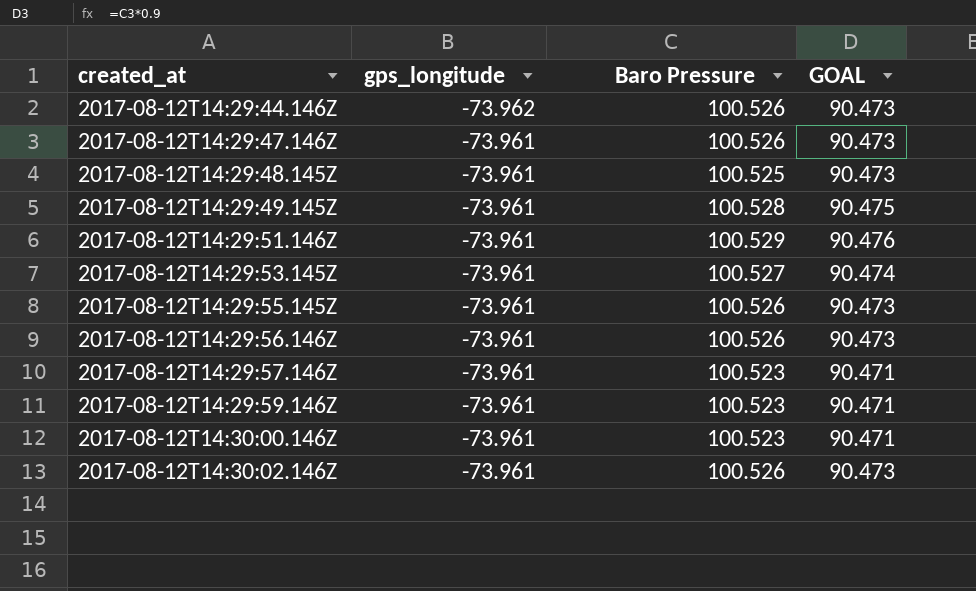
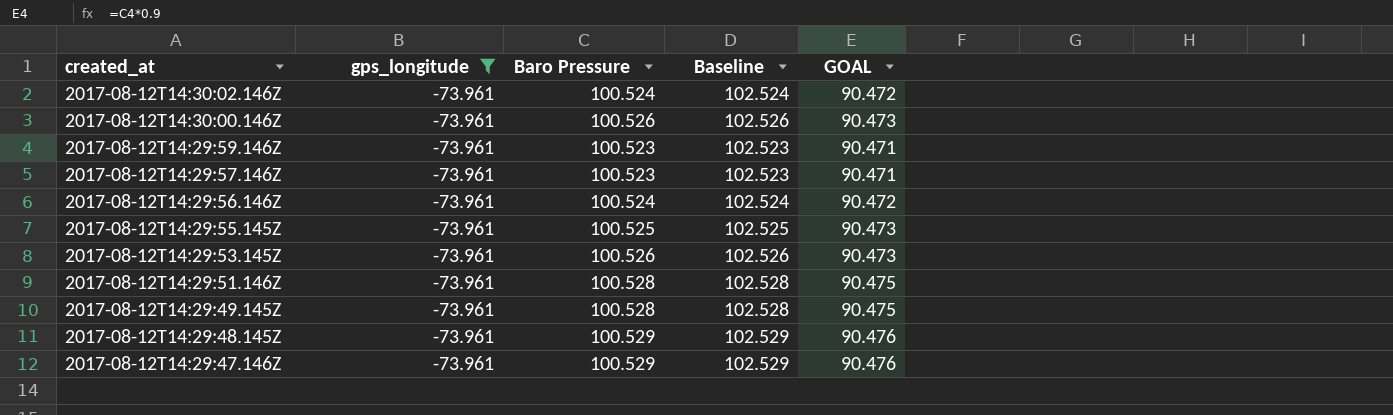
filter: none -> gps_longitude = -73.961
row order: created_at ascending -> created_at descending
column Baseline | formula: none -> [Baro Pressure] + 2
2017-08-12T14:30:02.146Z | Baro Pressure: 100.526 -> 100.524
2017-08-12T14:30:02.146Z | GOAL: 90.473 -> 90.472
2017-08-12T14:30:00.146Z | Baro Pressure: 100.523 -> 100.526
2017-08-12T14:30:00.146Z | GOAL: 90.471 -> 90.473
2017-08-12T14:29:56.146Z | Baro Pressure: 100.526 -> 100.524
2017-08-12T14:29:56.146Z | GOAL: 90.473 -> 90.472
2017-08-12T14:29:55.145Z | Baro Pressure: 100.526 -> 100.525
2017-08-12T14:29:53.145Z | Baro Pressure: 100.527 -> 100.526
2017-08-12T14:29:53.145Z | GOAL: 90.474 -> 90.473
2017-08-12T14:29:51.146Z | Baro Pressure: 100.529 -> 100.528
2017-08-12T14:29:51.146Z | GOAL: 90.476 -> 90.475
2017-08-12T14:29:48.145Z | Baro Pressure: 100.525 -> 100.529
2017-08-12T14:29:48.145Z | GOAL: 90.473 -> 90.476
2017-08-12T14:29:47.146Z | Baro Pressure: 100.526 -> 100.529
2017-08-12T14:29:47.146Z | GOAL: 90.473 -> 90.476

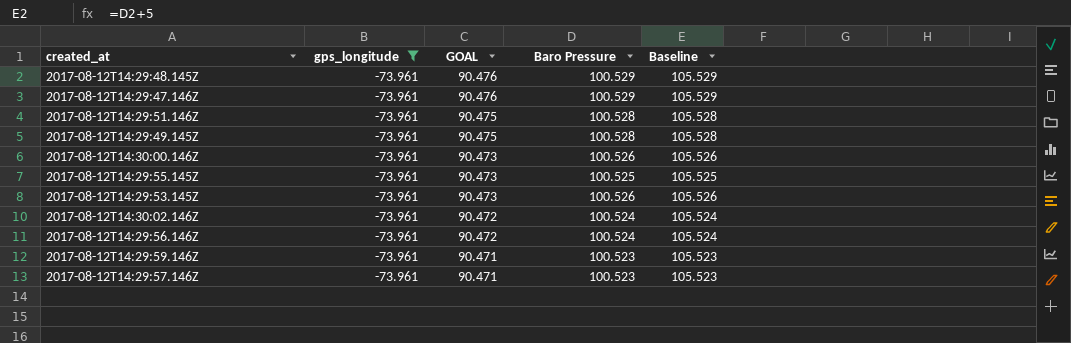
row order: created_at descending -> GOAL descending
column GOAL | position: 5 -> 3
column Baseline | formula: [Baro Pressure] + 2 -> [Baro Pressure] + 5

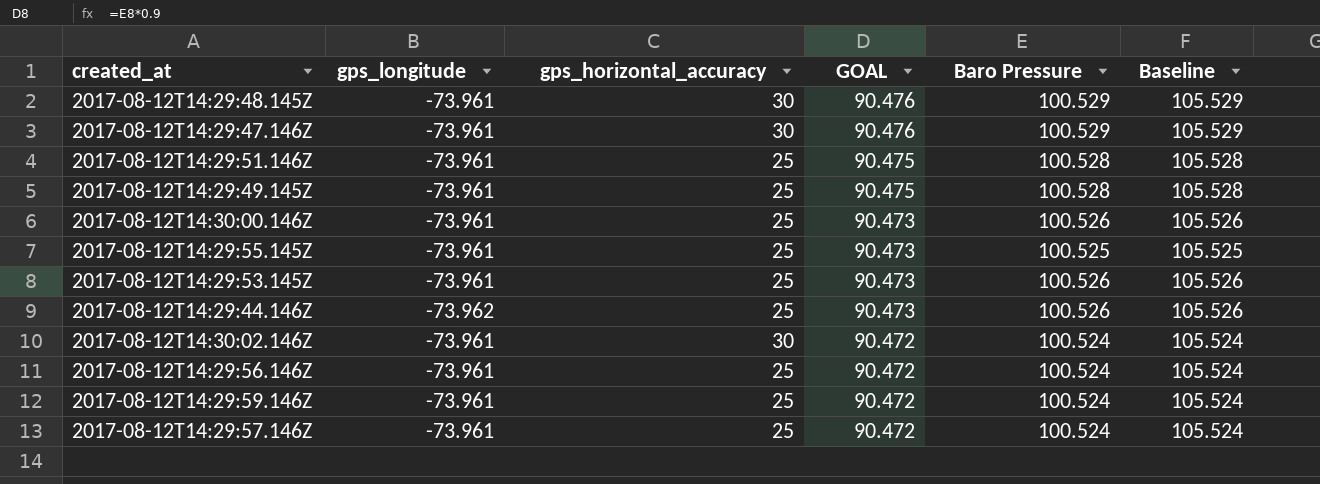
filter: gps_longitude = -73.961 -> none
column gps_horizontal_accuracy | position: none -> 3
2017-08-12T14:29:59.146Z | GOAL: 90.471 -> 90.472
2017-08-12T14:29:59.146Z | Baro Pressure: 100.523 -> 100.524
2017-08-12T14:29:59.146Z | Baseline: 105.523 -> 105.524
2017-08-12T14:29:57.146Z | GOAL: 90.471 -> 90.472
2017-08-12T14:29:57.146Z | Baro Pressure: 100.523 -> 100.524
2017-08-12T14:29:57.146Z | Baseline: 105.523 -> 105.524

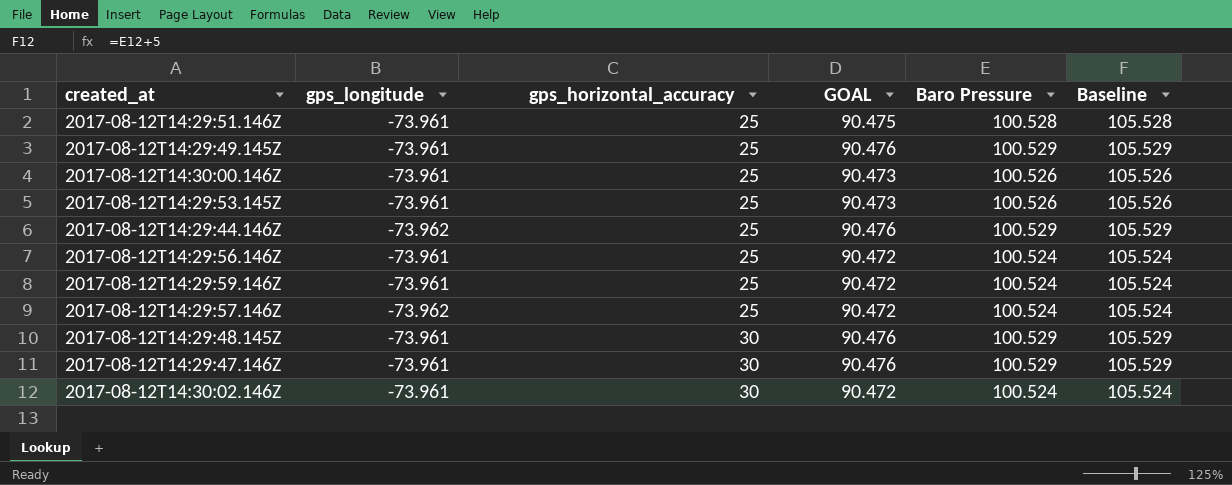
row order: GOAL descending -> gps_horizontal_accuracy ascending
row 2017-08-12T14:29:55.145Z: -73.961 | 25 | 90.473 | 100.525 | 105.525 -> none
2017-08-12T14:29:49.145Z | GOAL: 90.475 -> 90.476
2017-08-12T14:29:49.145Z | Baro Pressure: 100.528 -> 100.529
2017-08-12T14:29:49.145Z | Baseline: 105.528 -> 105.529
2017-08-12T14:29:44.146Z | GOAL: 90.473 -> 90.476
2017-08-12T14:29:44.146Z | Baro Pressure: 100.526 -> 100.529
2017-08-12T14:29:44.146Z | Baseline: 105.526 -> 105.529
2017-08-12T14:29:57.146Z | gps_longitude: -73.961 -> -73.962

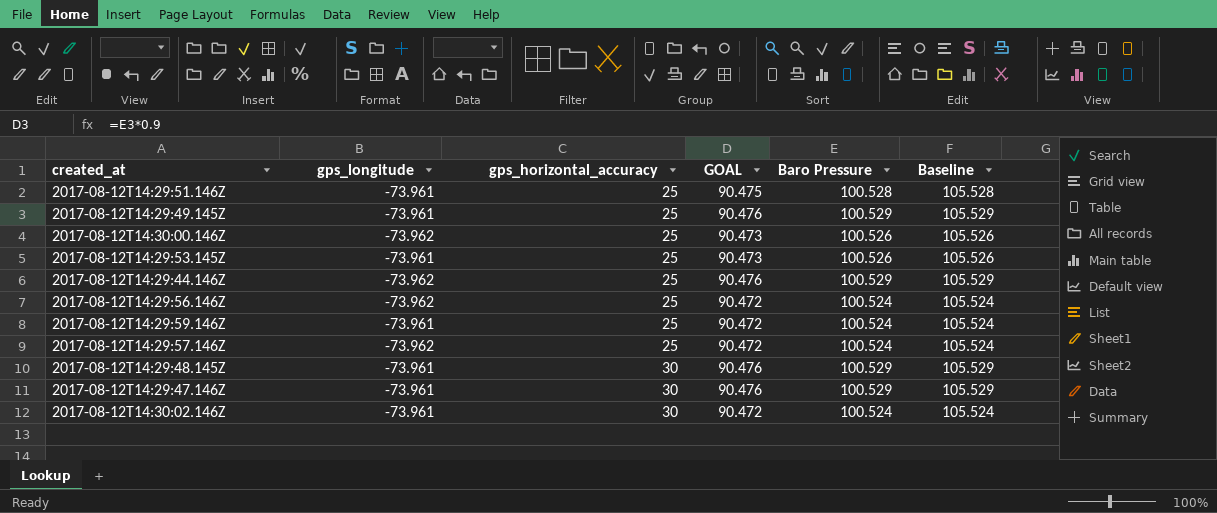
2017-08-12T14:30:00.146Z | gps_longitude: -73.961 -> -73.962
2017-08-12T14:29:56.146Z | gps_longitude: -73.961 -> -73.962

